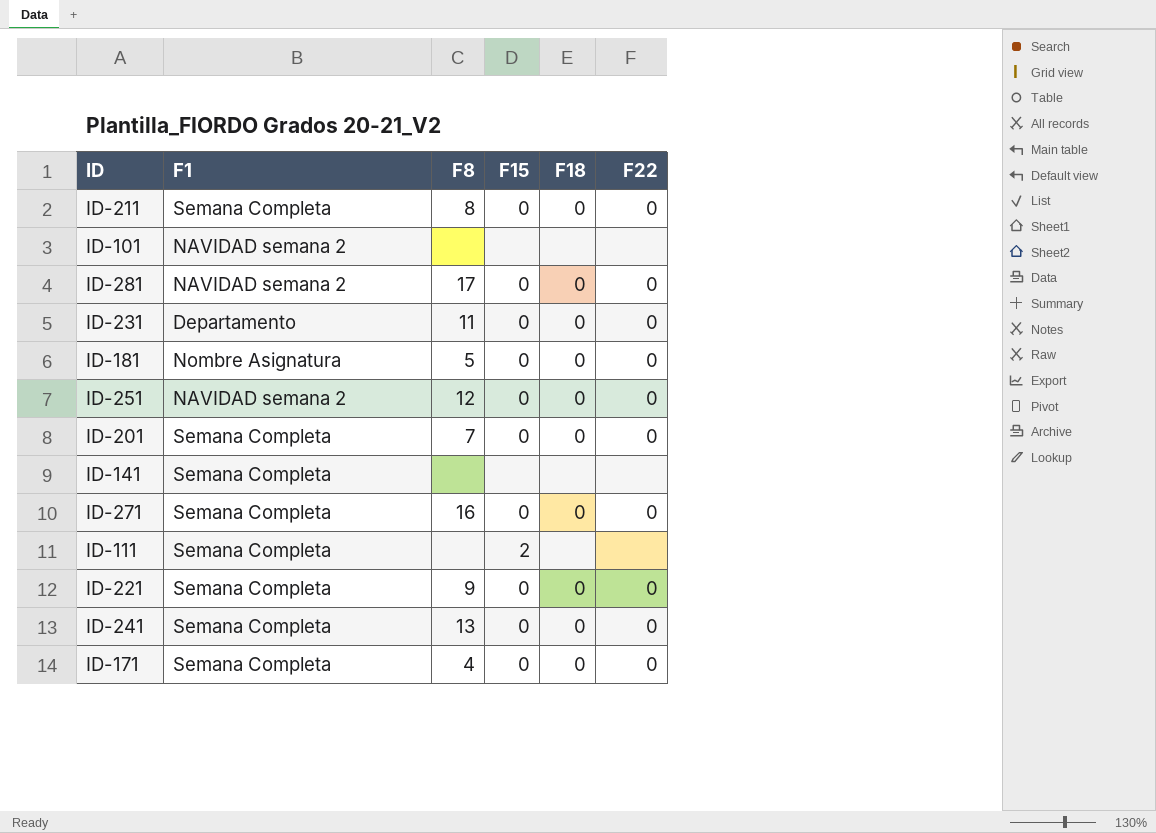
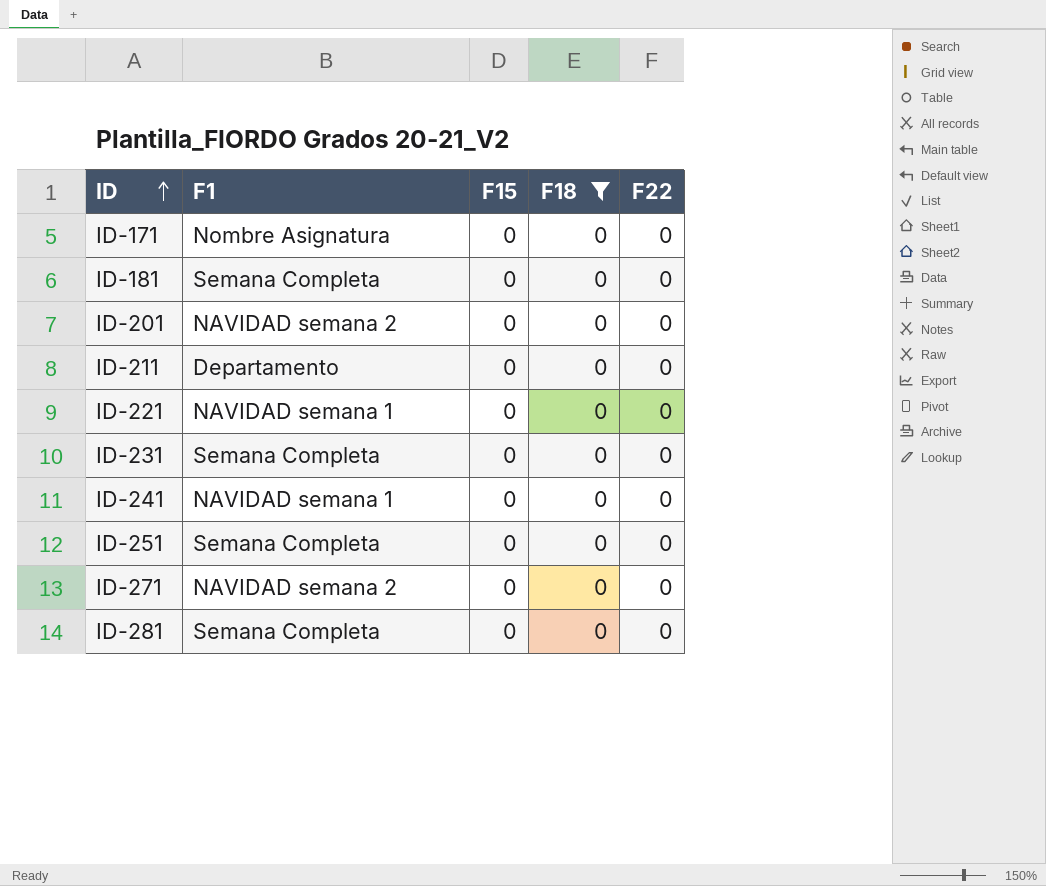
filter: none -> F18 = 0
row order: none -> ID ascending
column F8 | position: 3 -> none
ID-171 | F1: Semana Completa -> Nombre Asignatura
ID-181 | F1: Nombre Asignatura -> Semana Completa
ID-201 | F1: Semana Completa -> NAVIDAD semana 2
ID-211 | F1: Semana Completa -> Departamento
ID-221 | F1: Semana Completa -> NAVIDAD semana 1
ID-231 | F1: Departamento -> Semana Completa
ID-241 | F1: Semana Completa -> NAVIDAD semana 1
ID-251 | F1: NAVIDAD semana 2 -> Semana Completa
ID-271 | F1: Semana Completa -> NAVIDAD semana 2
ID-281 | F1: NAVIDAD semana 2 -> Semana Completa

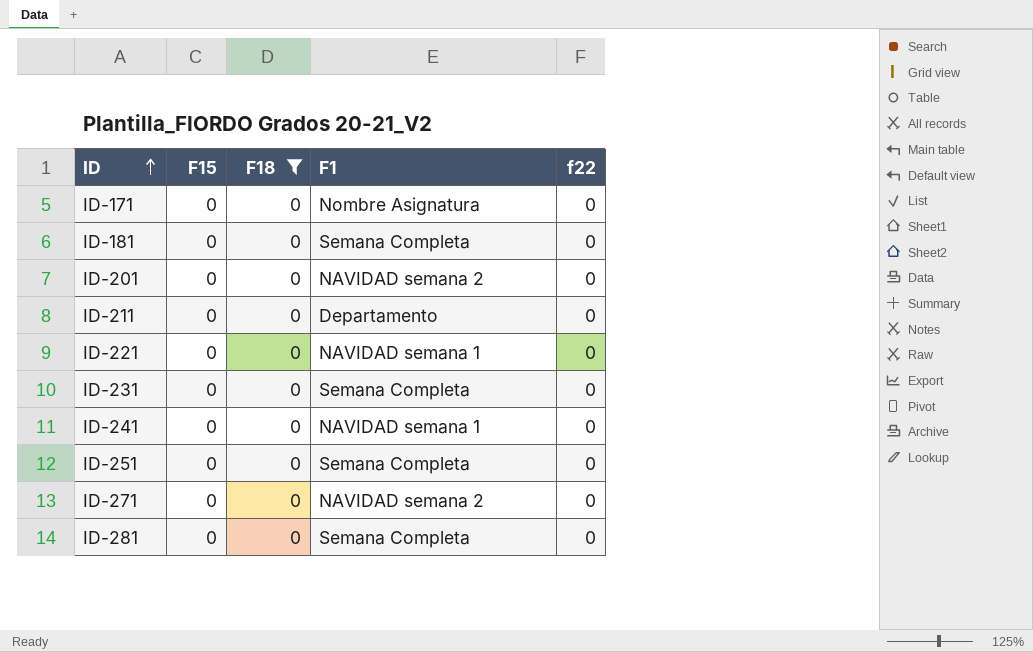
column F1 | position: 2 -> 4
column name: F22 -> f22

